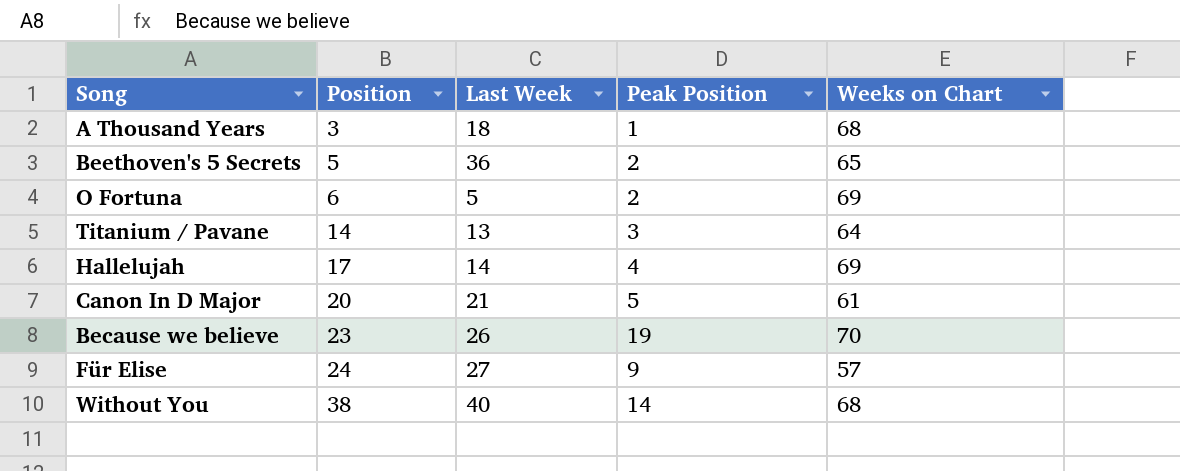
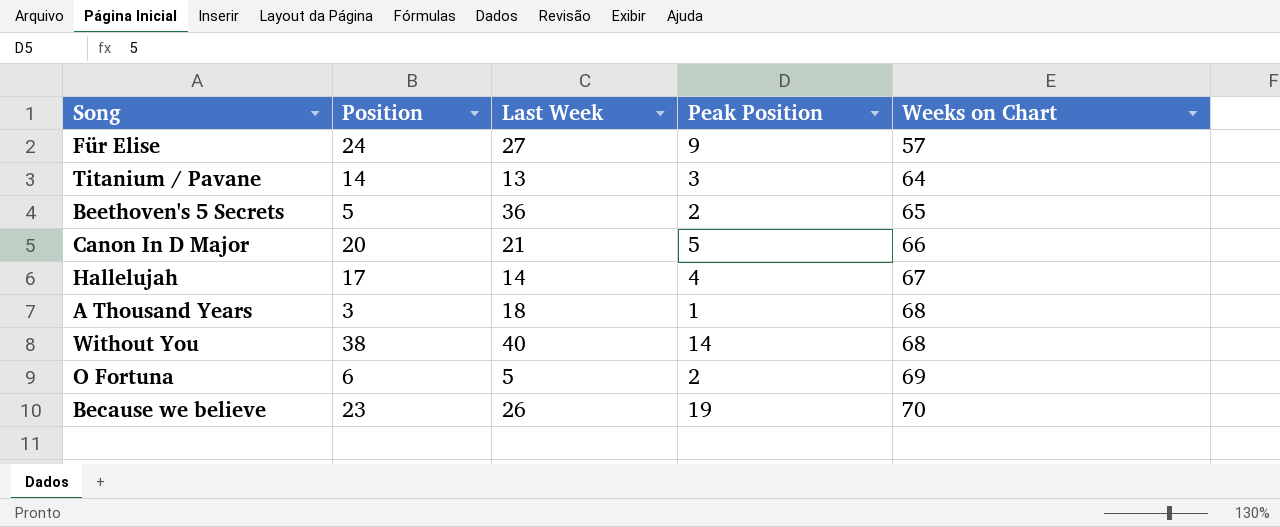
row order: Position ascending -> Weeks on Chart ascending
Canon In D Major | Weeks on Chart: 61 -> 66
Hallelujah | Weeks on Chart: 69 -> 67

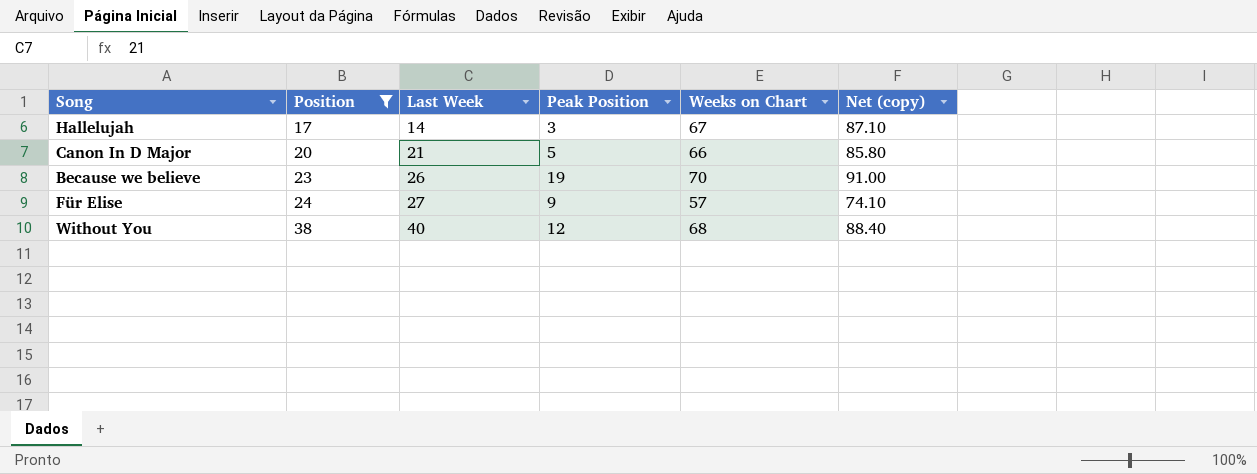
filter: none -> Position >= 17
row order: Weeks on Chart ascending -> Position ascending
column Net (copy) | formula: none -> [Weeks on Chart] * 1.3
Hallelujah | Peak Position: 4 -> 3
Without You | Peak Position: 14 -> 12

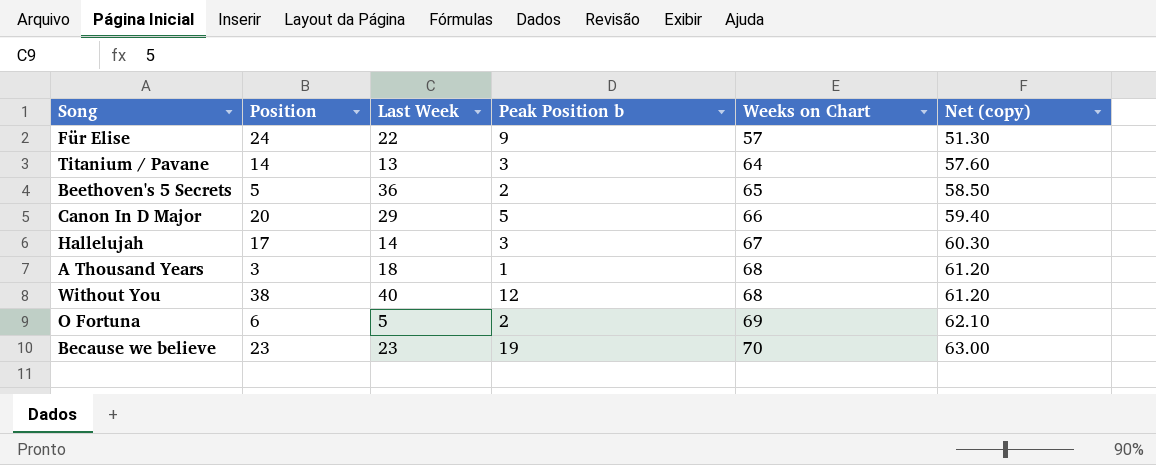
filter: Position >= 17 -> none
row order: Position ascending -> Weeks on Chart ascending
column name: Peak Position -> Peak Position b
column Net (copy) | formula: [Weeks on Chart] * 1.3 -> [Weeks on Chart] * 0.9
Für Elise | Last Week: 27 -> 22
Canon In D Major | Last Week: 21 -> 29
Because we believe | Last Week: 26 -> 23

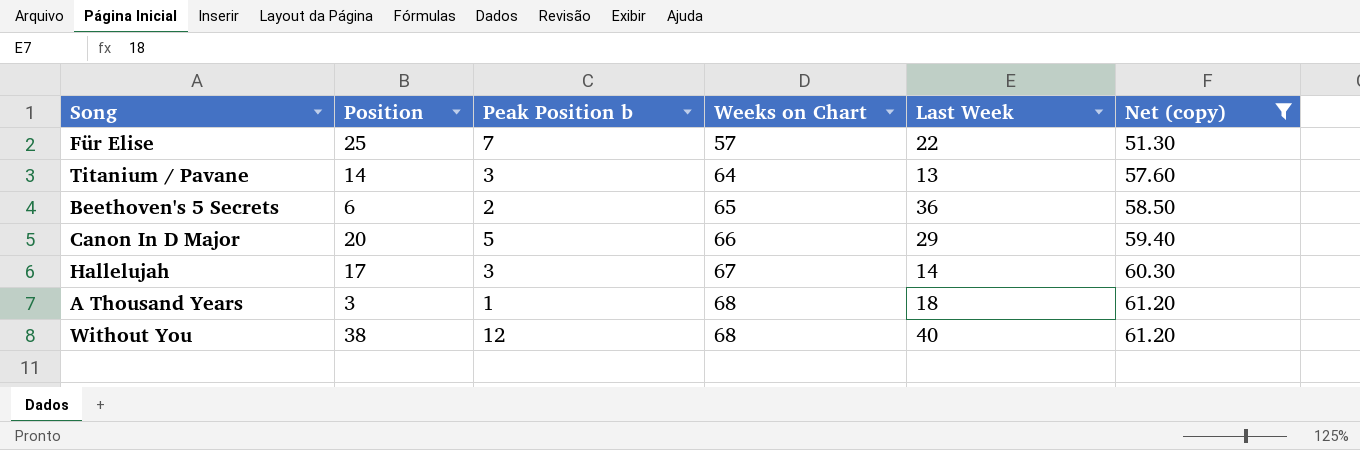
filter: none -> Net (copy) <= 61.20
column Last Week | position: 3 -> 5
Für Elise | Position: 24 -> 25
Für Elise | Peak Position b: 9 -> 7
Beethoven's 5 Secrets | Position: 5 -> 6

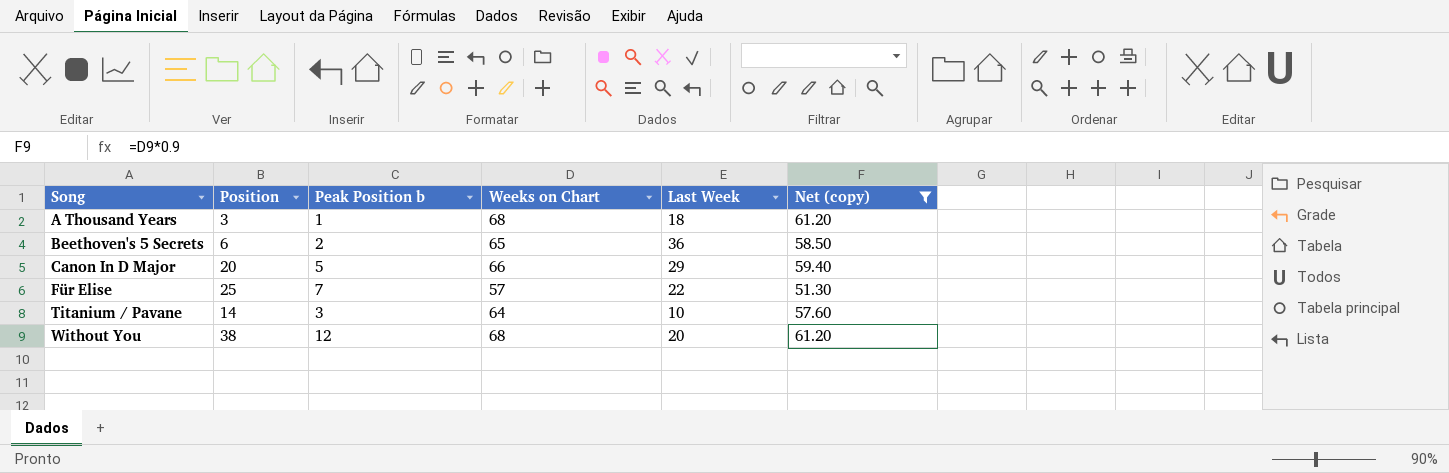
row order: Weeks on Chart ascending -> Song ascending
row Hallelujah: 17 | 3 | 67 | 14 | 60.30 -> none
Titanium / Pavane | Last Week: 13 -> 10
Without You | Last Week: 40 -> 20

